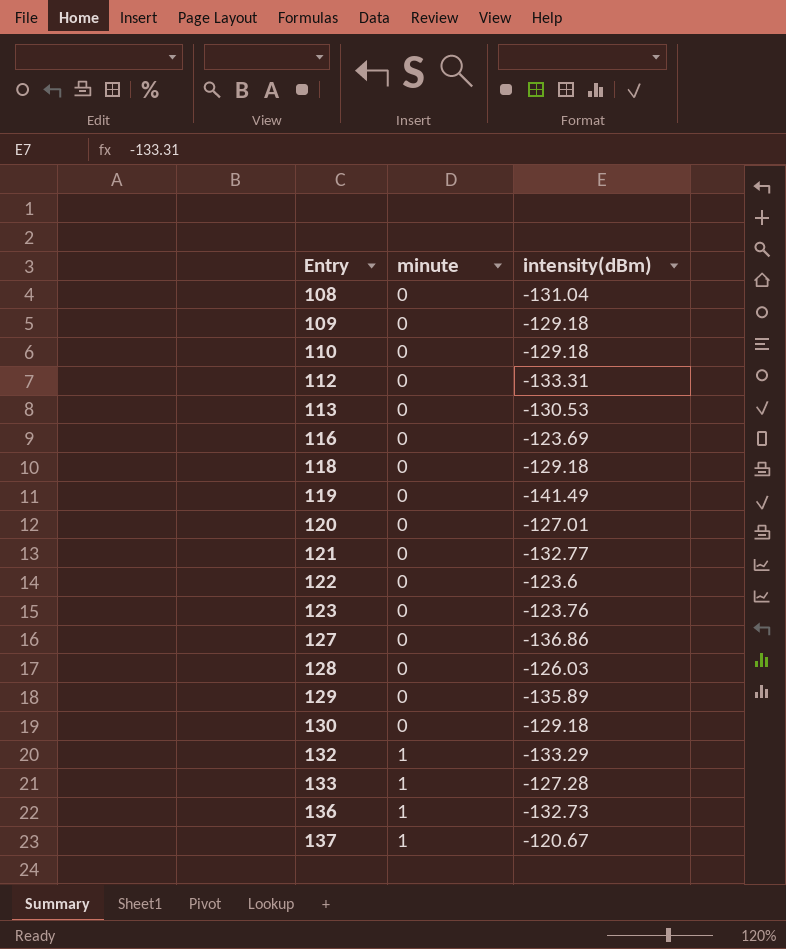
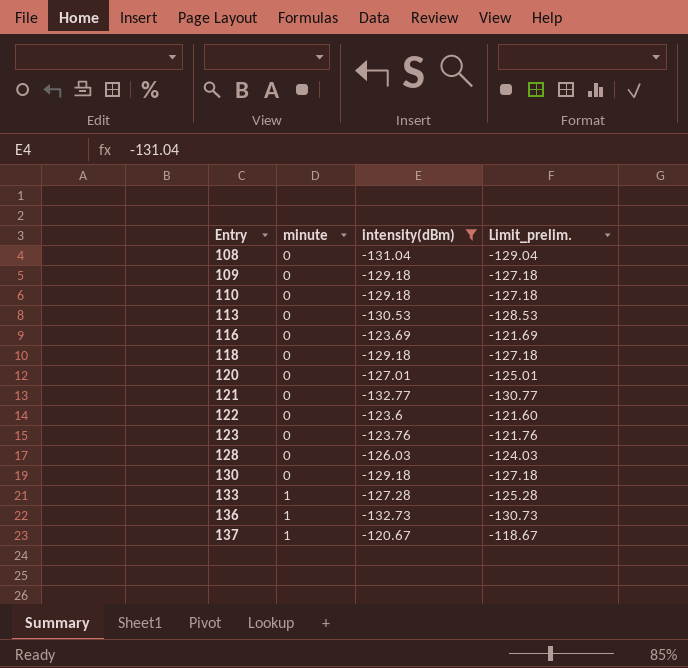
filter: none -> intensity(dBm) >= -132.77
column Limit_prelim. | formula: none -> [intensity(dBm)] + 2

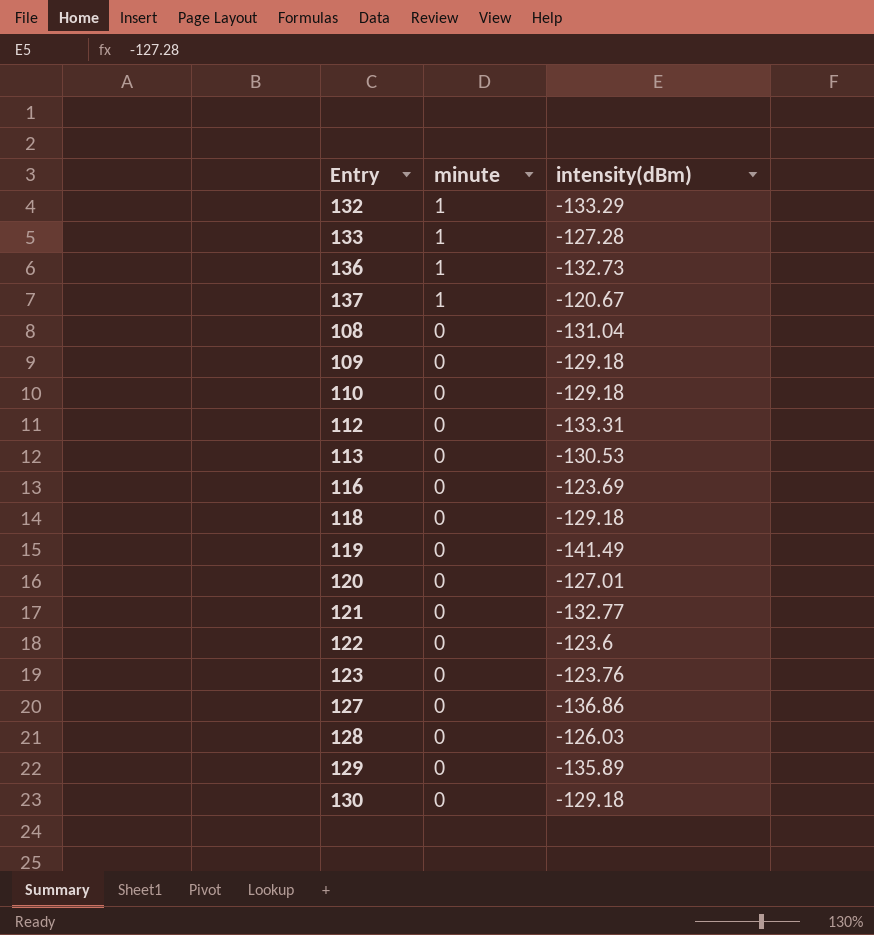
filter: intensity(dBm) >= -132.77 -> none
row order: Entry ascending -> minute descending
column Limit_prelim. | formula: [intensity(dBm)] + 2 -> none

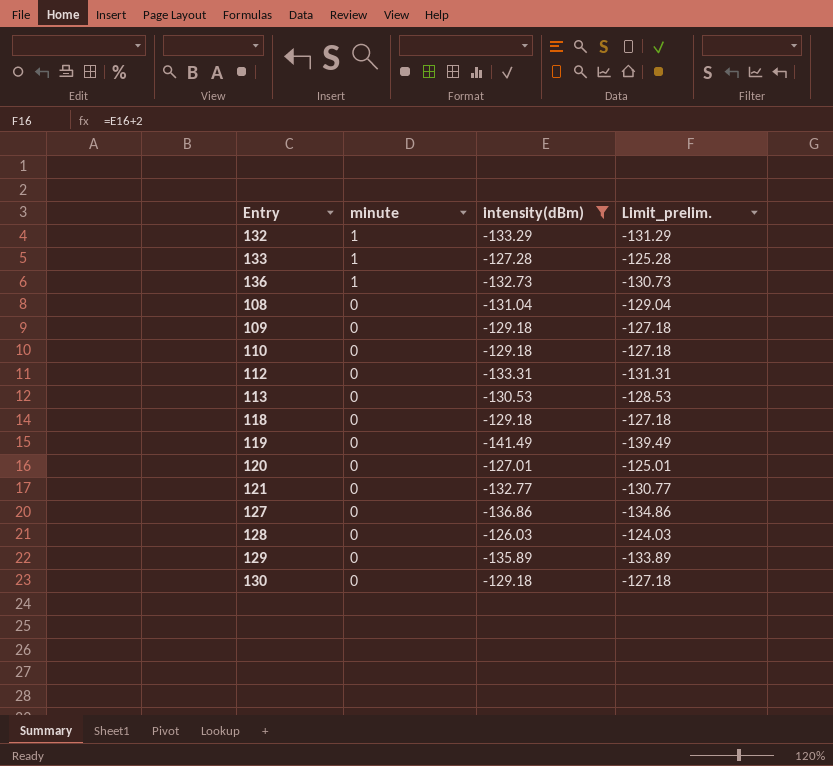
filter: none -> intensity(dBm) <= -126.03
column Limit_prelim. | formula: none -> [intensity(dBm)] + 2

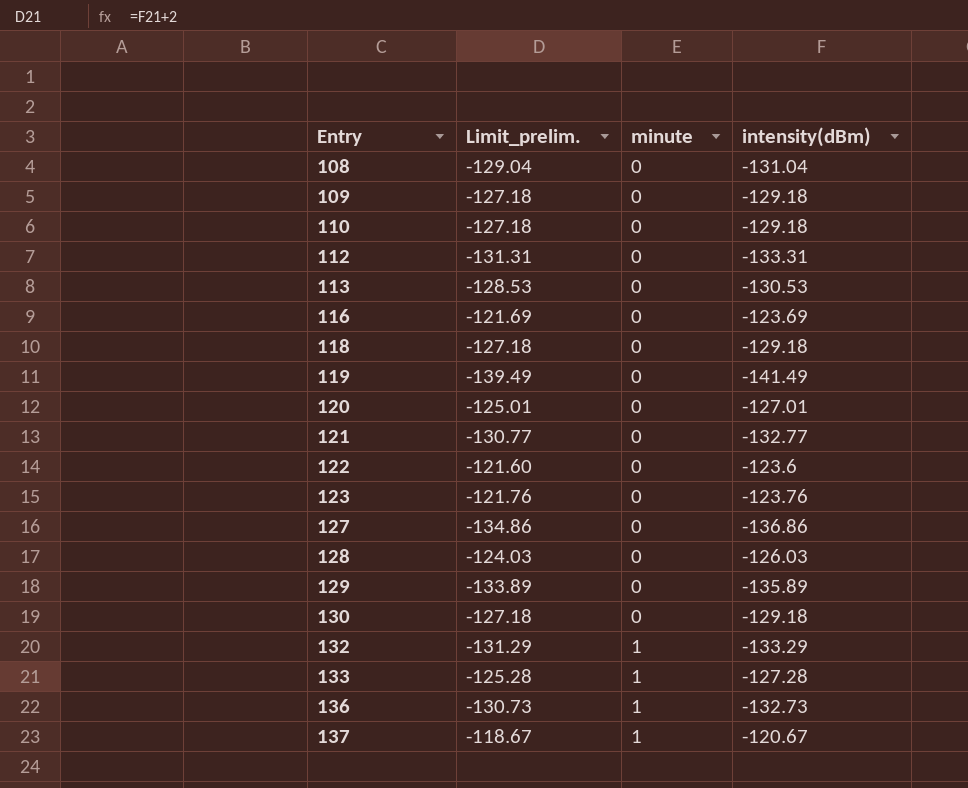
filter: intensity(dBm) <= -126.03 -> none
row order: minute descending -> Entry ascending
column Limit_prelim. | position: 4 -> 2

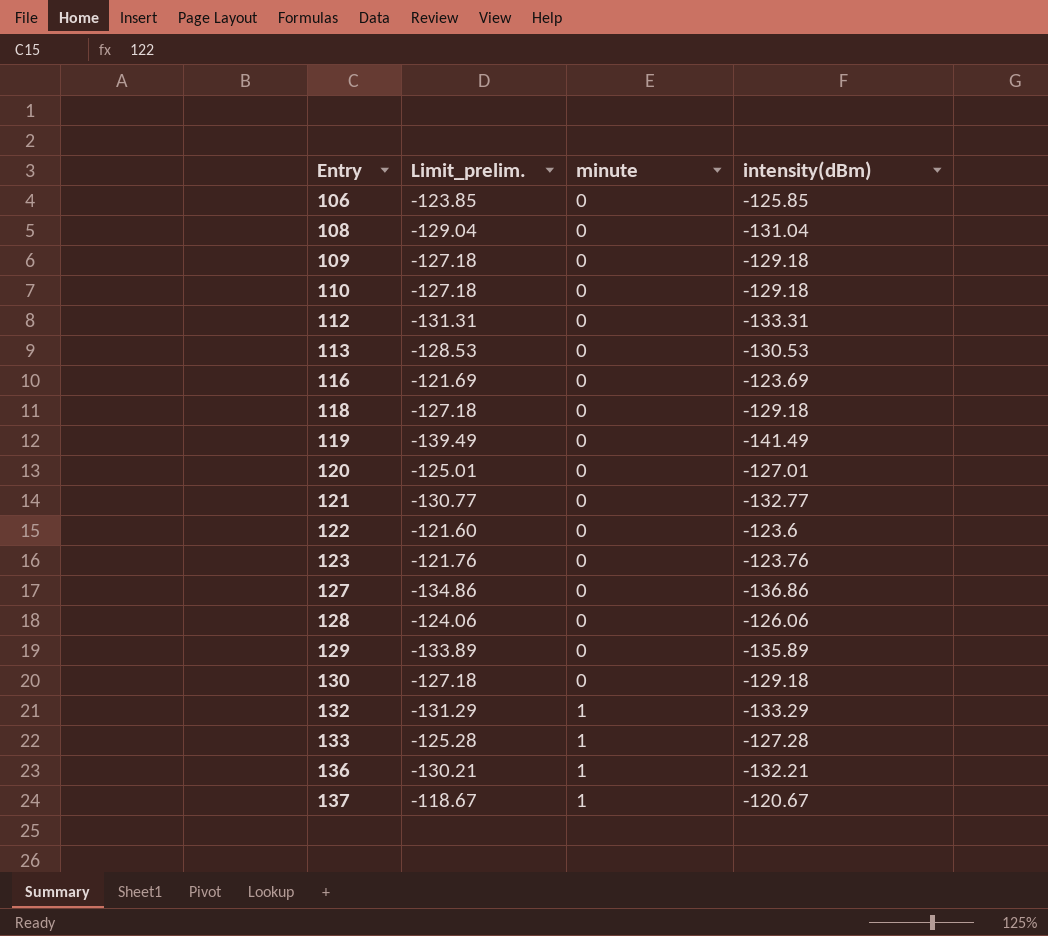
row 106: none -> -123.85 | 0 | -125.85
128 | Limit_prelim.: -124.03 -> -124.06
128 | intensity(dBm): -126.03 -> -126.06
136 | Limit_prelim.: -130.73 -> -130.21
136 | intensity(dBm): -132.73 -> -132.21

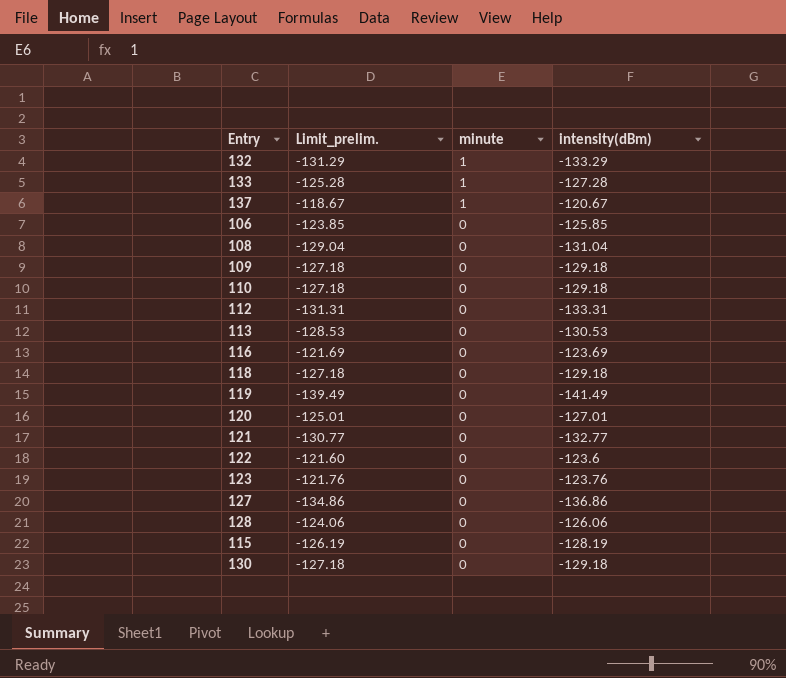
row order: Entry ascending -> minute descending
row 129: -133.89 | 0 | -135.89 -> none
row 136: -130.21 | 1 | -132.21 -> none
row 115: none -> -126.19 | 0 | -128.19

